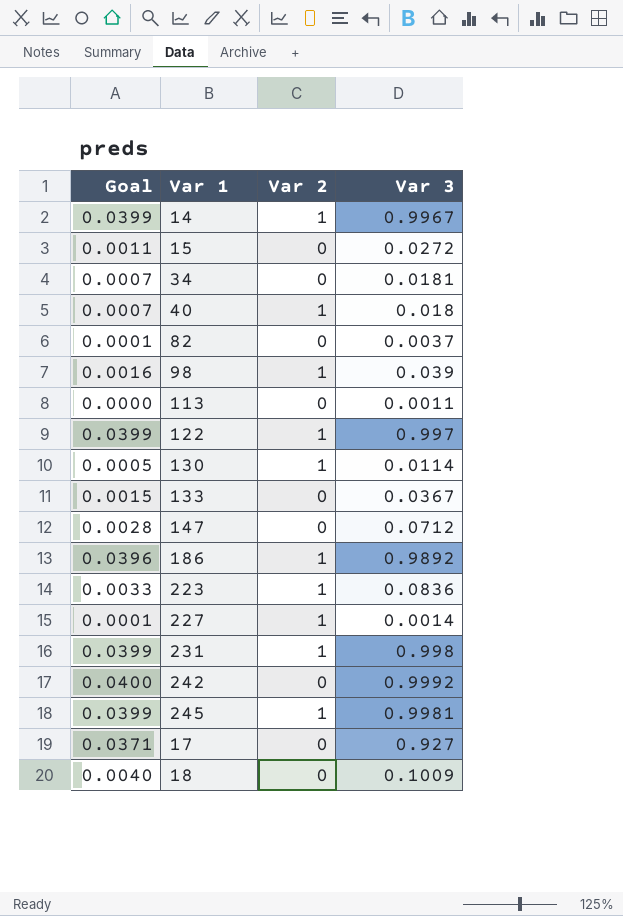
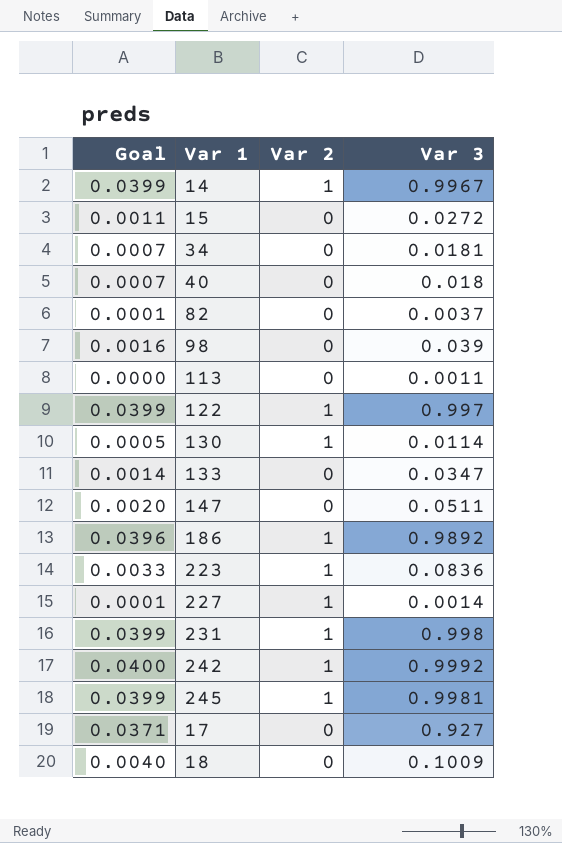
40 | Var 2: 1 -> 0
98 | Var 2: 1 -> 0
133 | Goal: 0.0015 -> 0.0014
133 | Var 3: 0.0367 -> 0.0347
147 | Goal: 0.0028 -> 0.0020
147 | Var 3: 0.0712 -> 0.0511
242 | Var 2: 0 -> 1

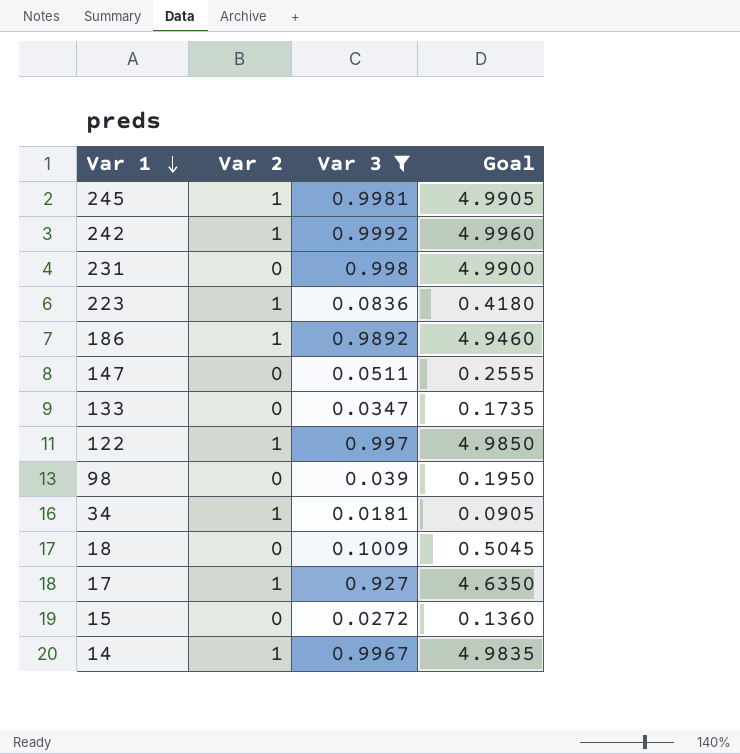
filter: none -> Var 3 >= 0.0181
row order: none -> Var 1 descending
column Goal | formula: [Var 3] * 0.04 -> [Var 3] * 5
column Goal | position: 1 -> 4
231 | Var 2: 1 -> 0
34 | Var 2: 0 -> 1
17 | Var 2: 0 -> 1

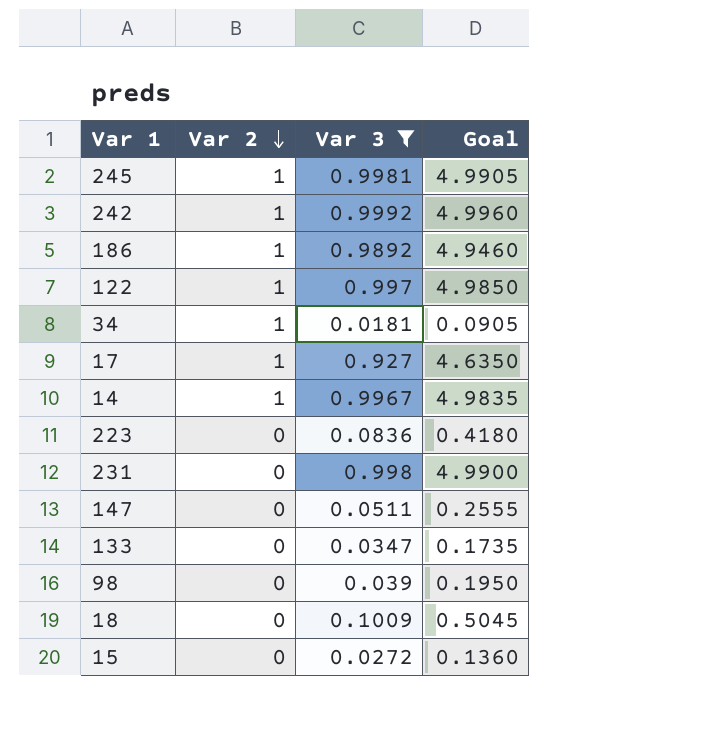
row order: Var 1 descending -> Var 2 descending
223 | Var 2: 1 -> 0

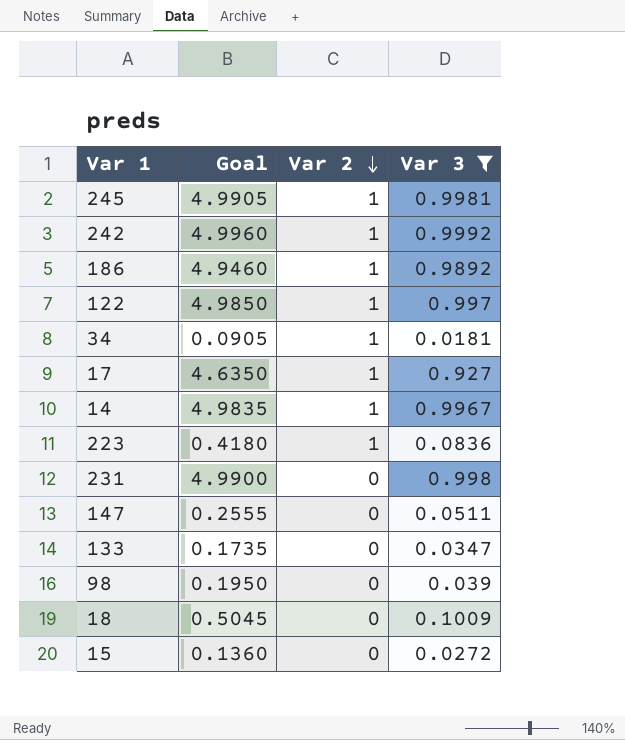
column Goal | position: 4 -> 2
223 | Var 2: 0 -> 1

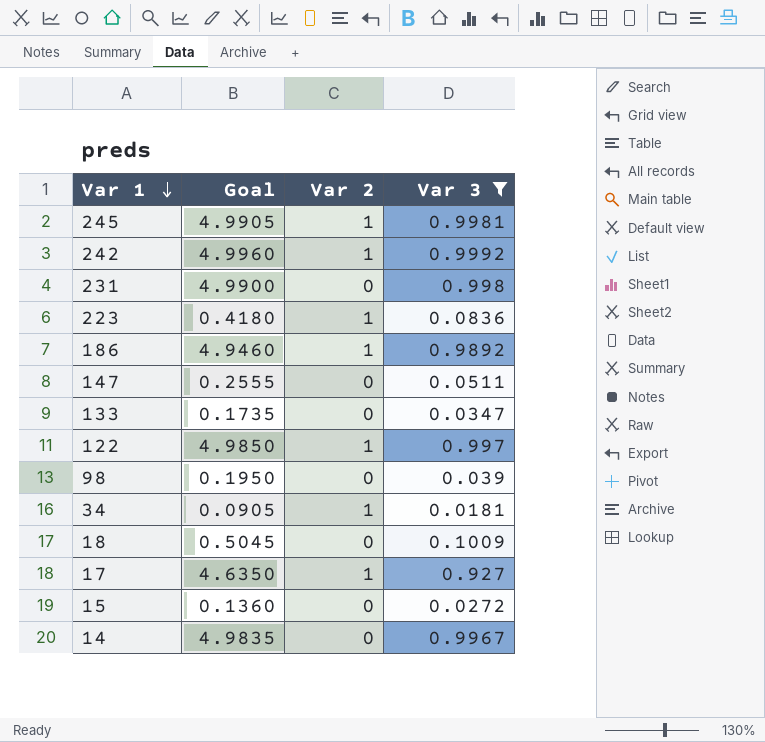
row order: Var 2 descending -> Var 1 descending
14 | Var 2: 1 -> 0

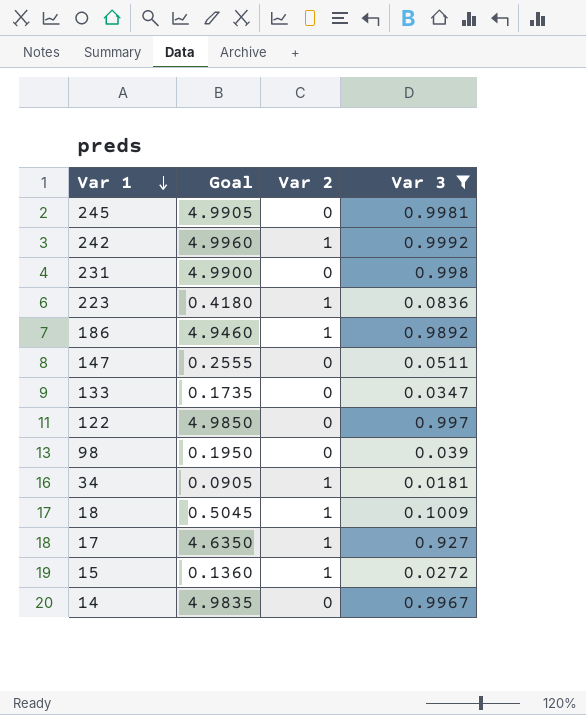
245 | Var 2: 1 -> 0
122 | Var 2: 1 -> 0
18 | Var 2: 0 -> 1
15 | Var 2: 0 -> 1

